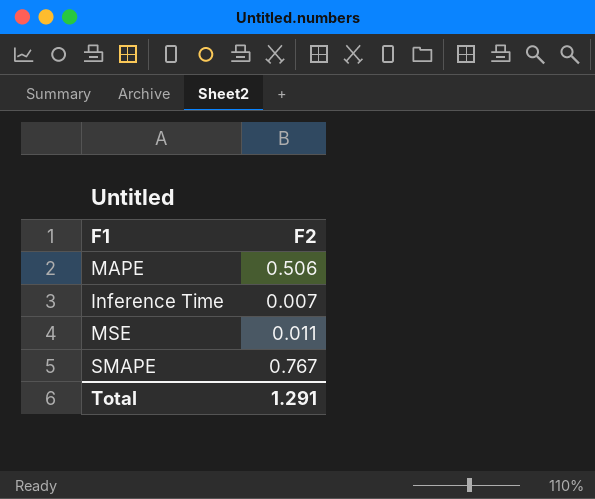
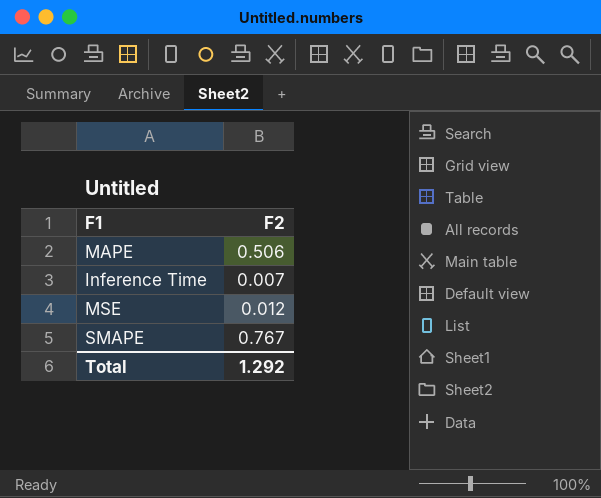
MSE | F2: 0.011 -> 0.012
Total | F2: 1.291 -> 1.292

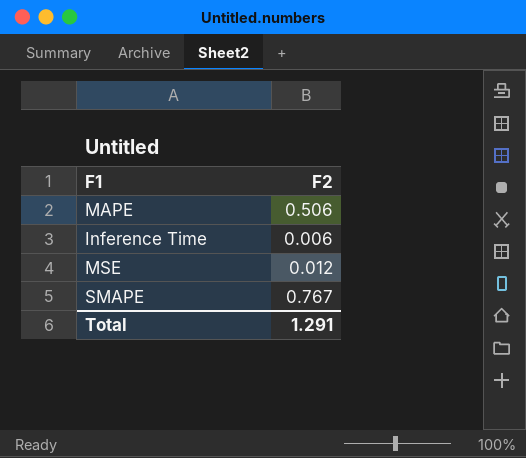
Inference Time | F2: 0.007 -> 0.006
Total | F2: 1.292 -> 1.291

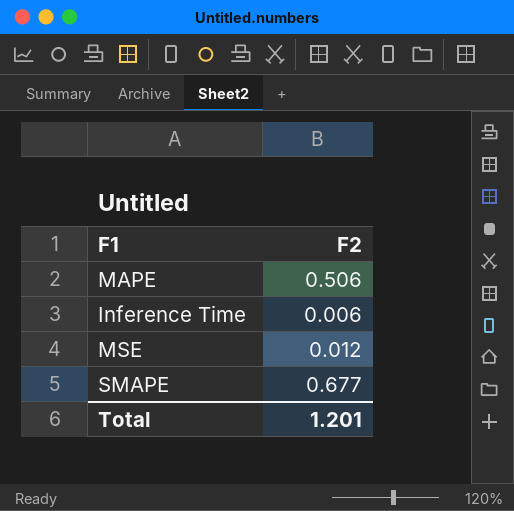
SMAPE | F2: 0.767 -> 0.677
Total | F2: 1.291 -> 1.201

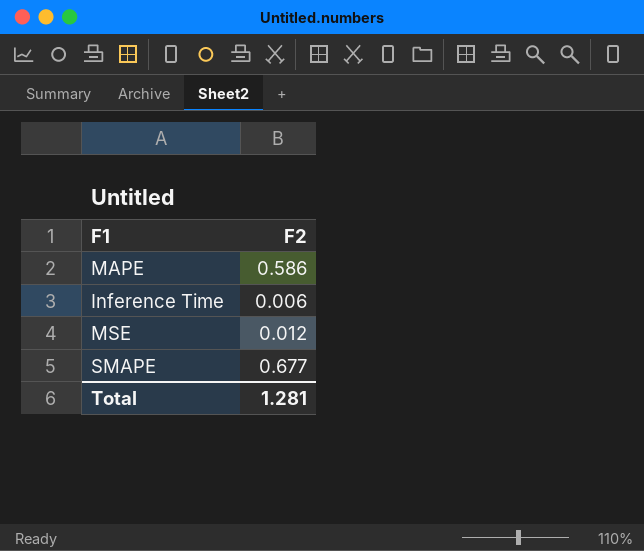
MAPE | F2: 0.506 -> 0.586
Total | F2: 1.201 -> 1.281

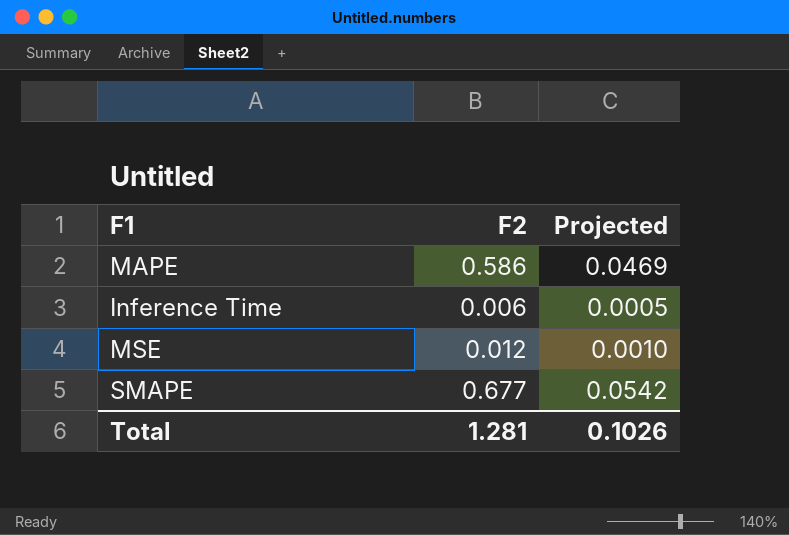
column Projected | formula: none -> [F2] * 0.08

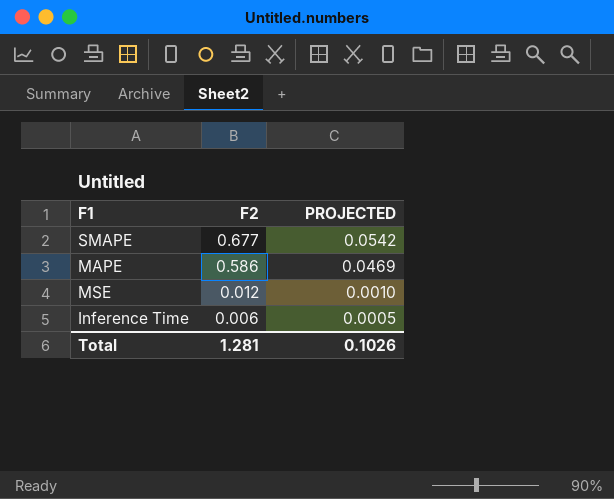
row order: none -> F2 descending
column name: Projected -> PROJECTED

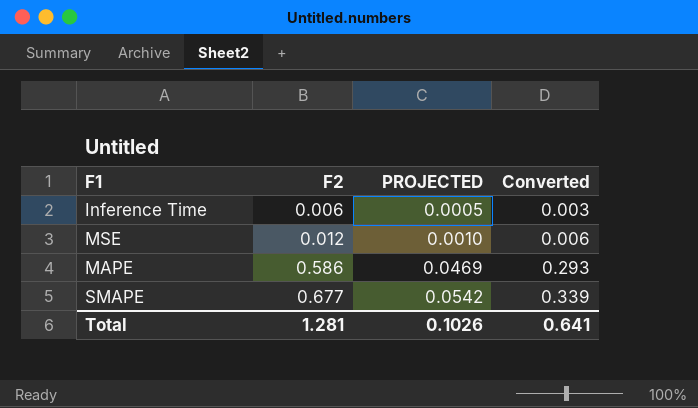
row order: F2 descending -> F2 ascending
column Converted | formula: none -> [F2] * 0.5

